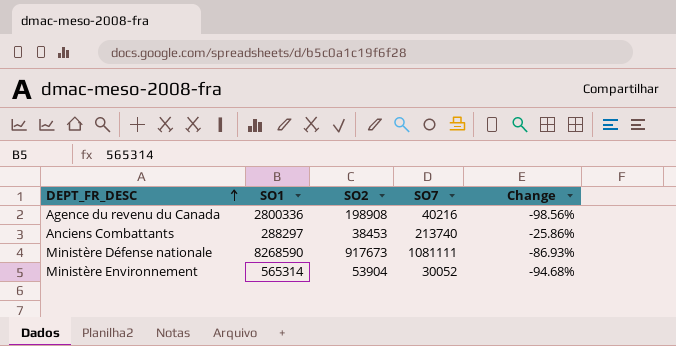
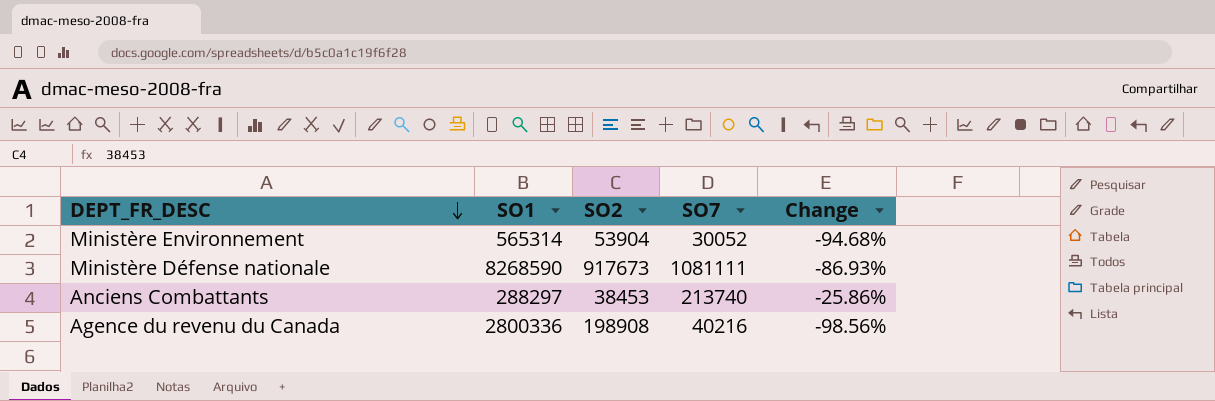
row order: DEPT_FR_DESC ascending -> DEPT_FR_DESC descending

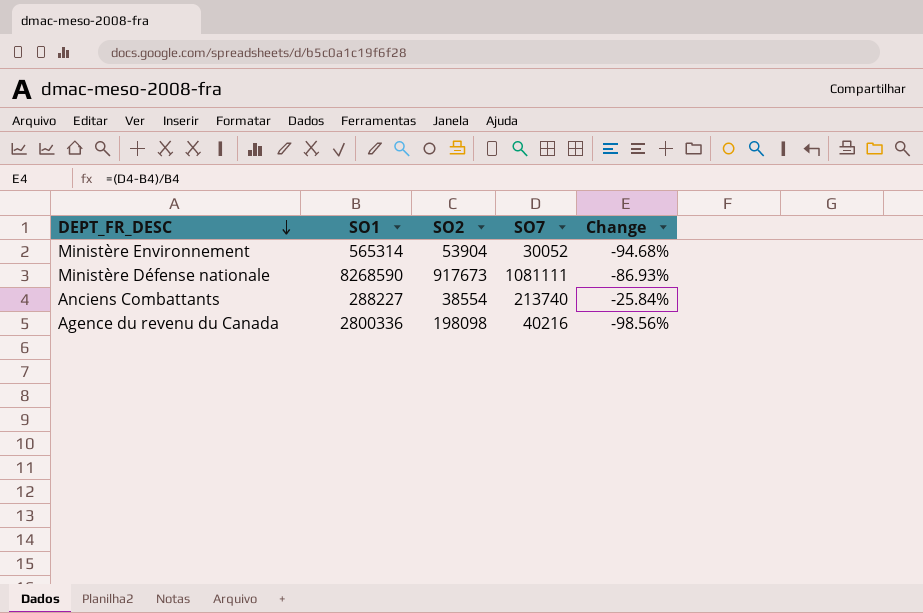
Anciens Combattants | SO1: 288297 -> 288227
Anciens Combattants | SO2: 38453 -> 38554
Anciens Combattants | Change: -25.86% -> -25.84%
Agence du revenu du Canada | SO2: 198908 -> 198098

